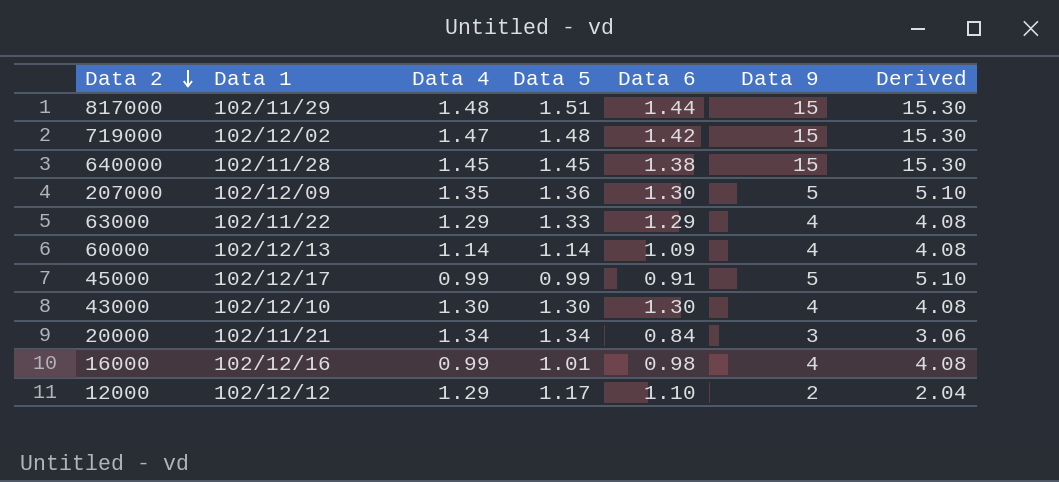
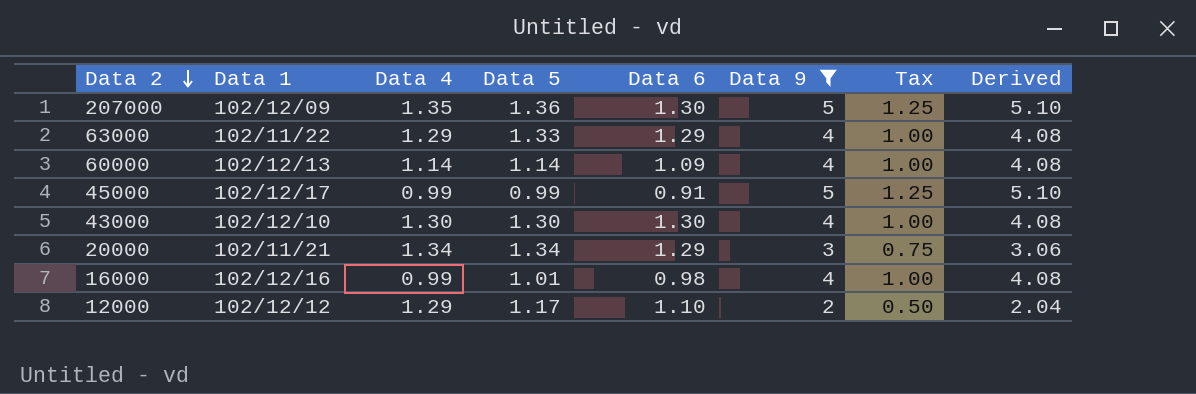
filter: none -> Data 9 != 15
column Tax | formula: none -> [Data 9] * 0.25
20000 | Data 6: 0.84 -> 1.29

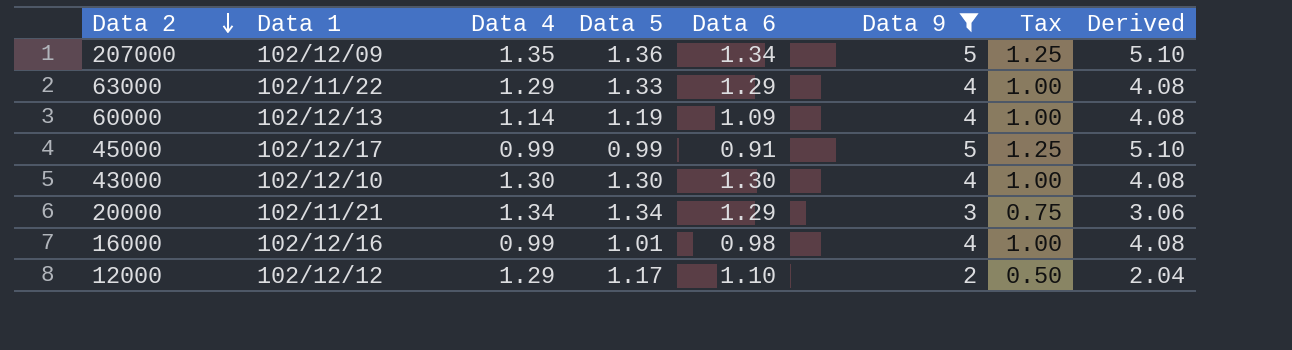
207000 | Data 6: 1.30 -> 1.34
60000 | Data 5: 1.14 -> 1.19

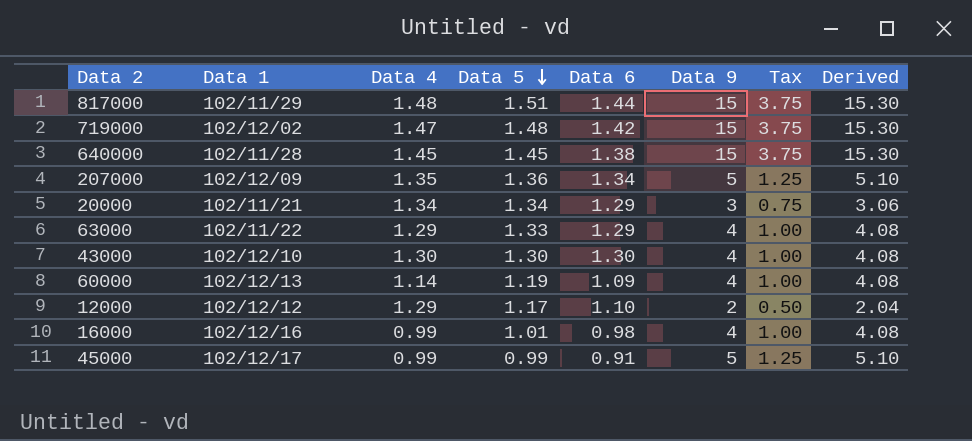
filter: Data 9 != 15 -> none
row order: Data 2 descending -> Data 5 descending

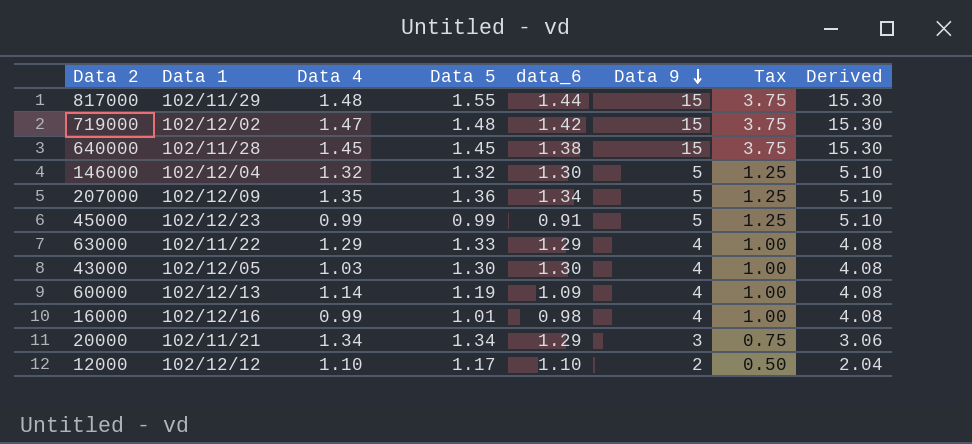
row order: Data 5 descending -> Data 9 descending
column name: Data 6 -> data_6
817000 | Data 5: 1.51 -> 1.55
row 146000: none -> 102/12/04 | 1.32 | 1.32 | 1.30 | 5 | 1.25 | 5.10
45000 | Data 1: 102/12/17 -> 102/12/23
43000 | Data 1: 102/12/10 -> 102/12/05
43000 | Data 4: 1.30 -> 1.03
12000 | Data 4: 1.29 -> 1.10

